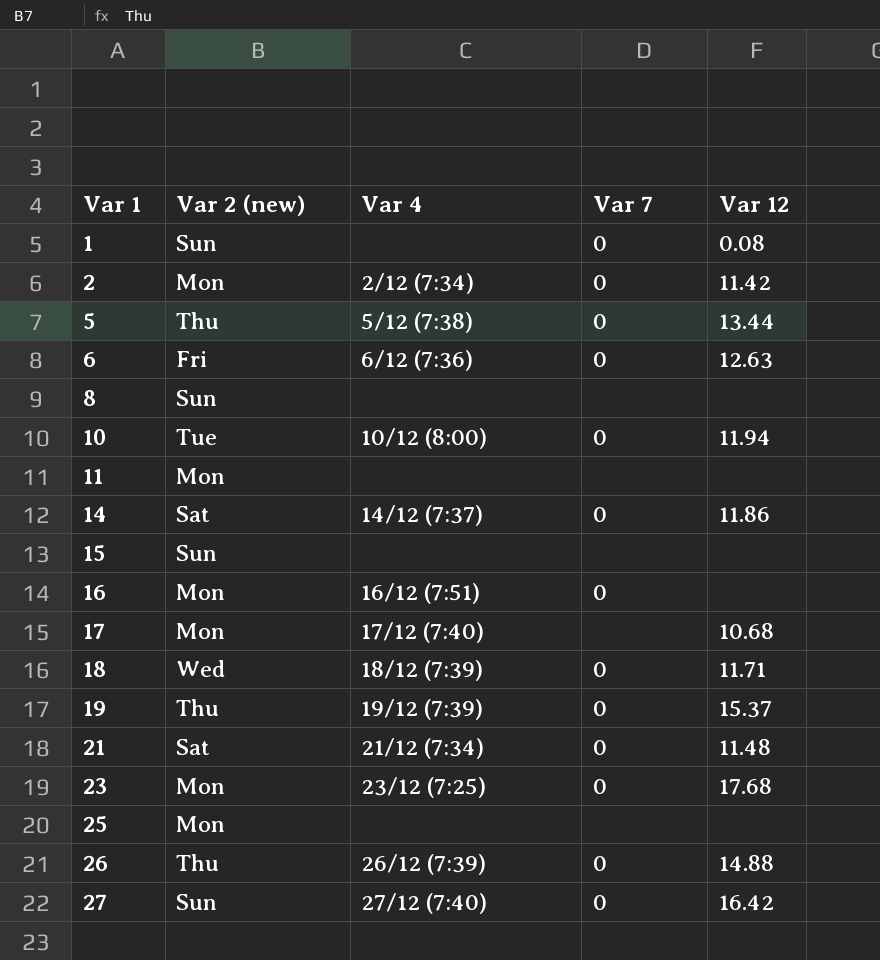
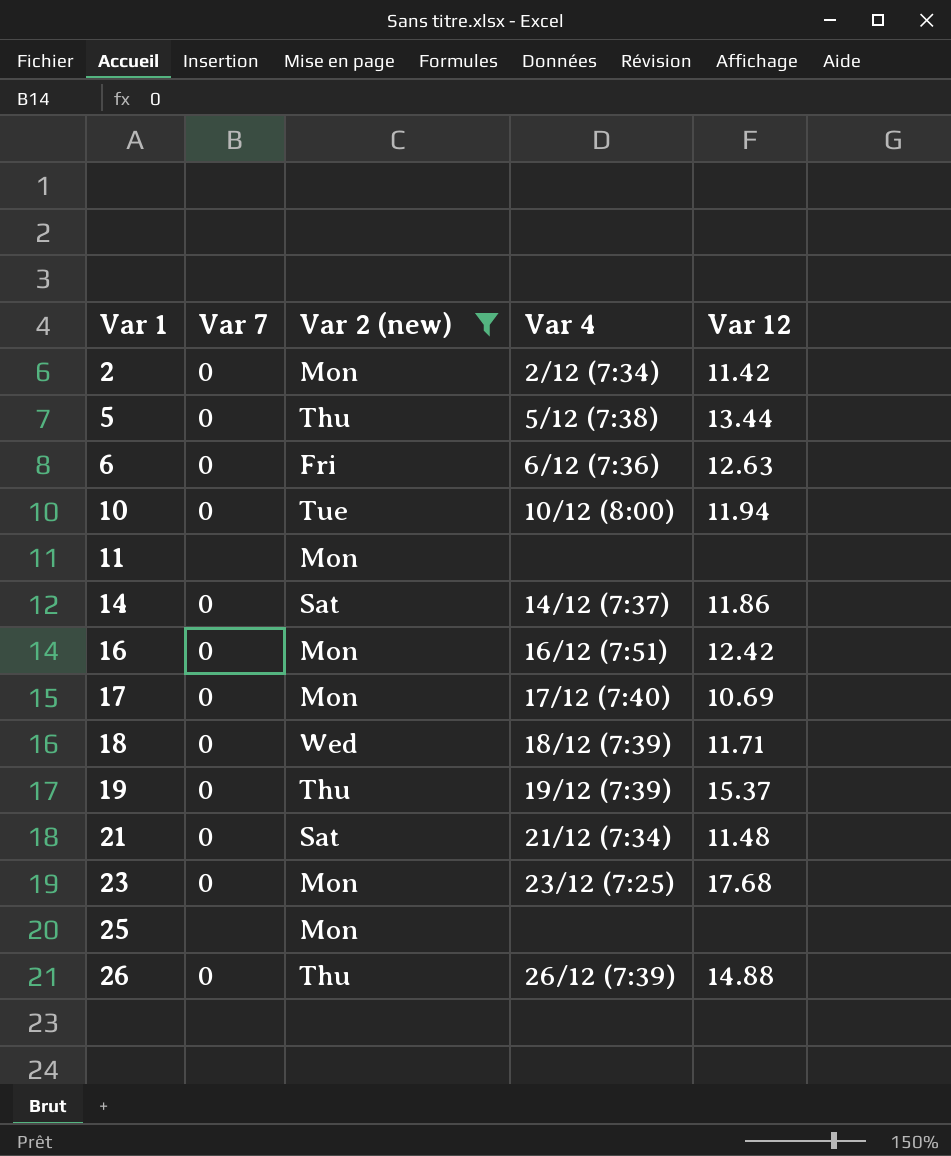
filter: none -> Var 2 (new) != Sun
column Var 7 | position: 4 -> 2
16 | Var 12: none -> 12.42
17 | Var 7: none -> 0
17 | Var 12: 10.68 -> 10.69

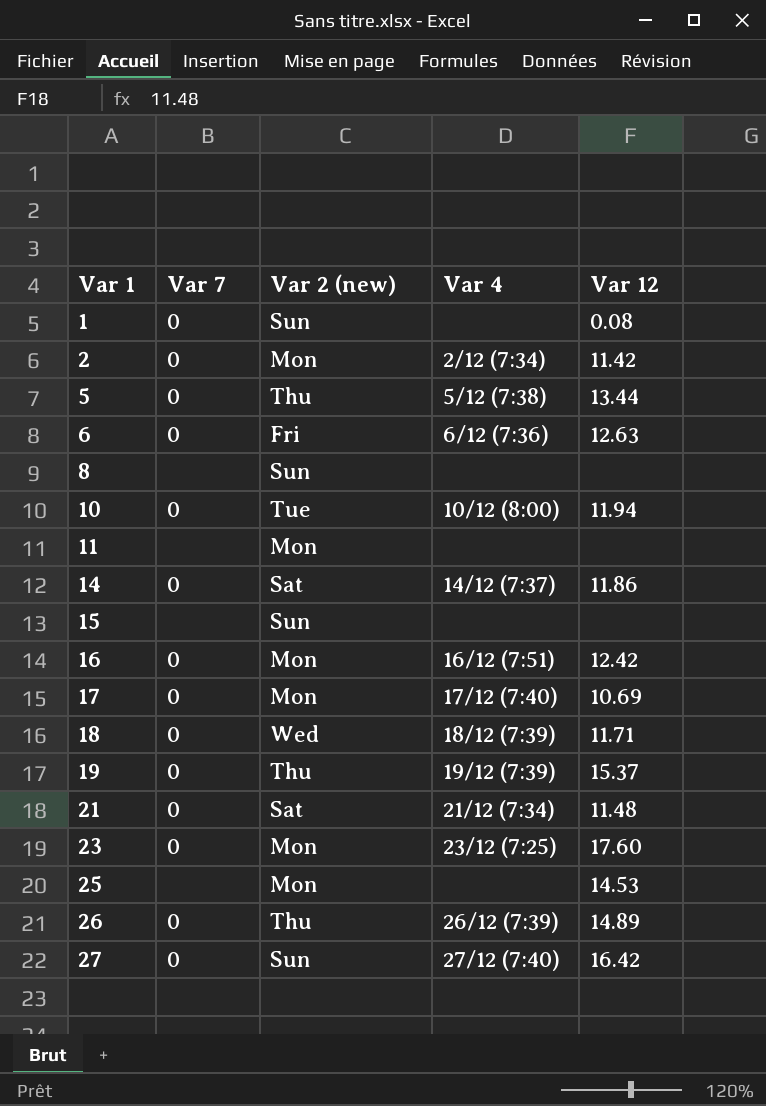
filter: Var 2 (new) != Sun -> none
23 | Var 12: 17.68 -> 17.60
25 | Var 12: none -> 14.53
26 | Var 12: 14.88 -> 14.89

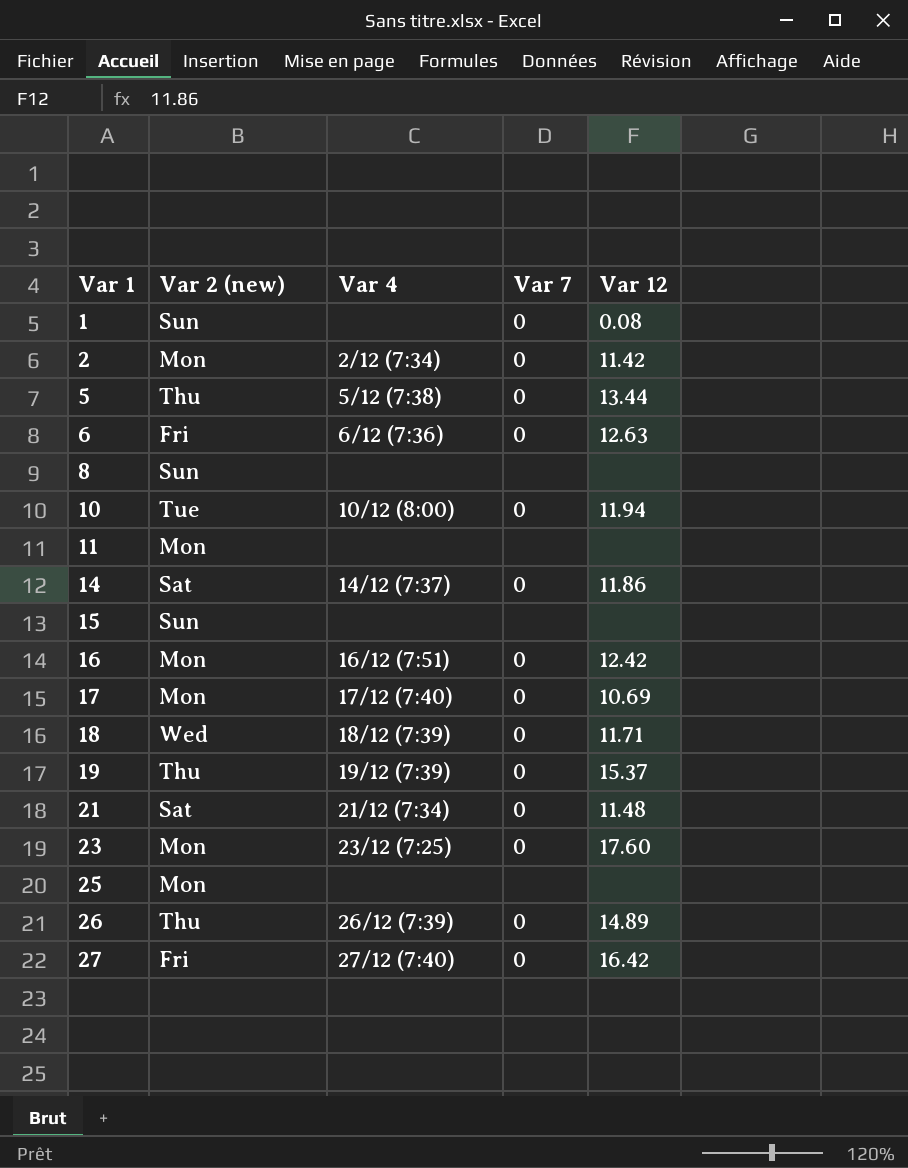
column Var 7 | position: 2 -> 4
25 | Var 12: 14.53 -> none
27 | Var 2 (new): Sun -> Fri

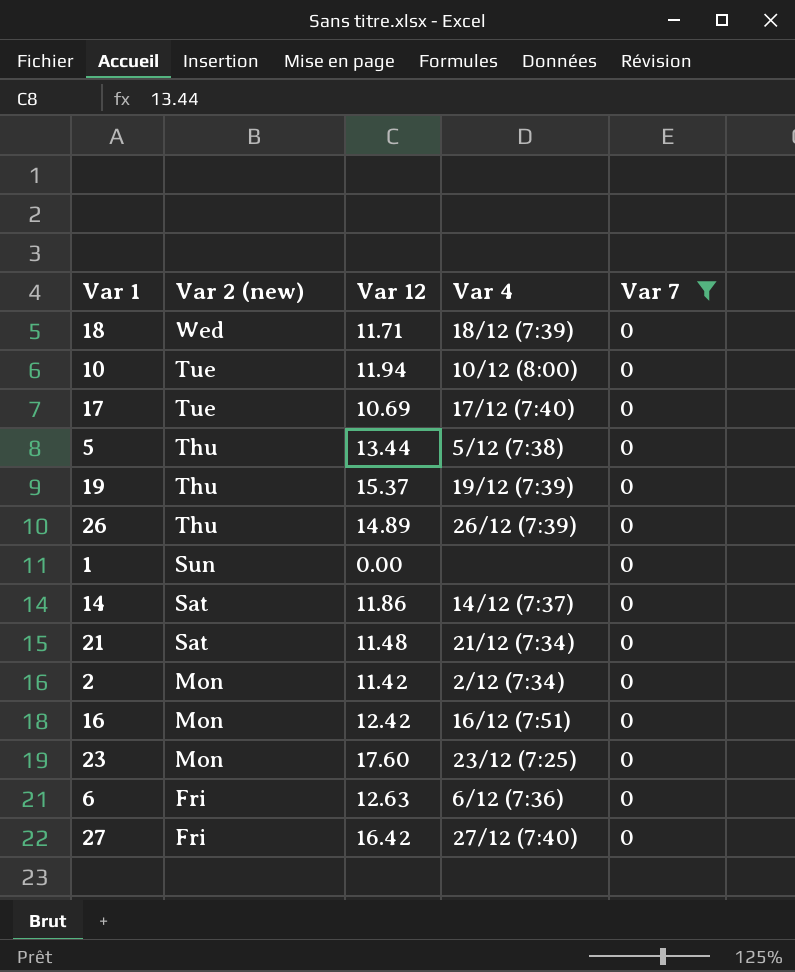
filter: none -> Var 7 = 0
row order: Var 1 ascending -> Var 2 (new) descending
column Var 12 | position: 5 -> 3
17 | Var 2 (new): Mon -> Tue
1 | Var 12: 0.08 -> 0.00

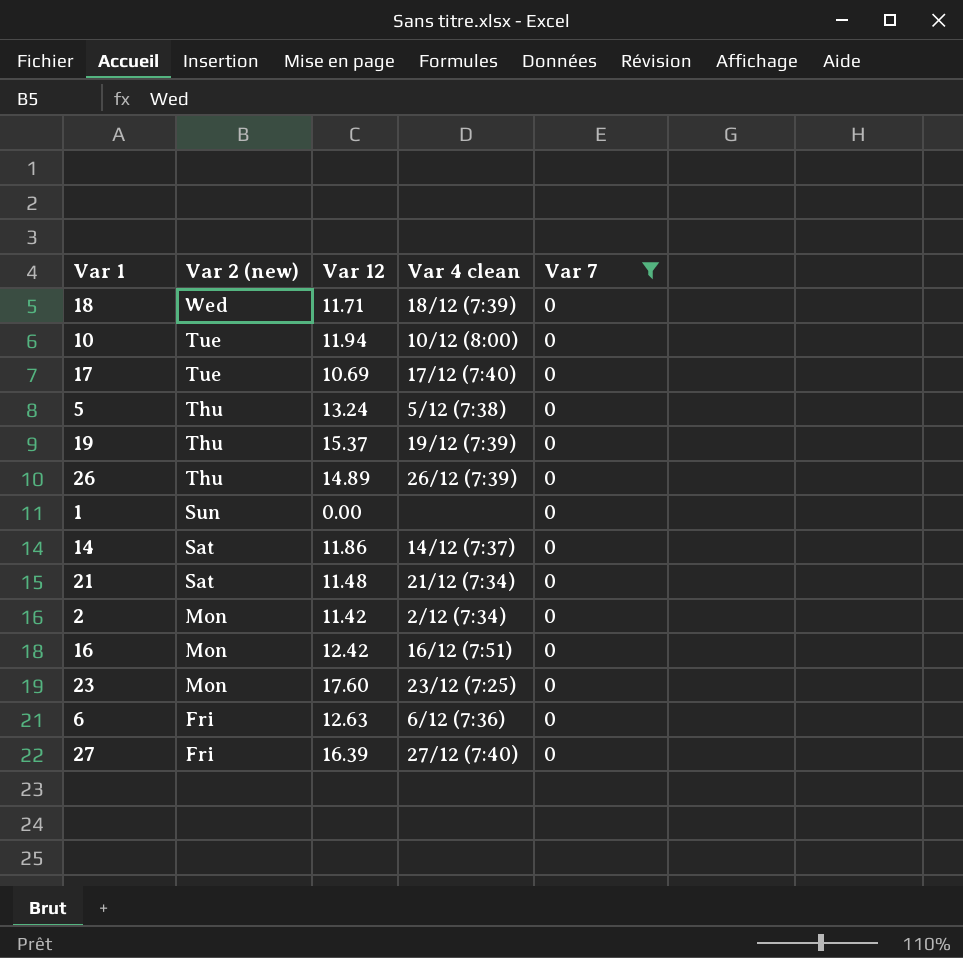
column name: Var 4 -> Var 4 clean
5 | Var 12: 13.44 -> 13.24
27 | Var 12: 16.42 -> 16.39

